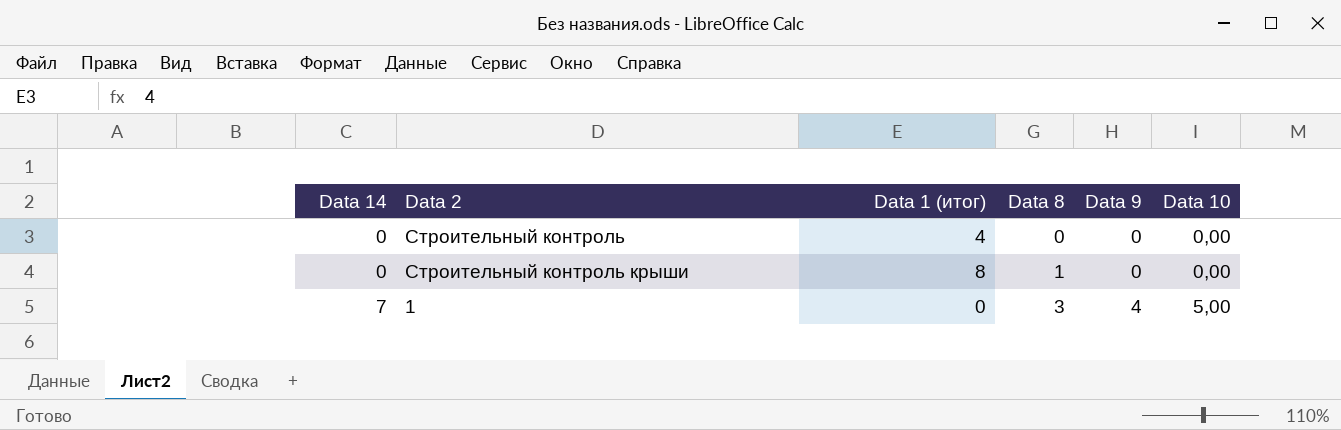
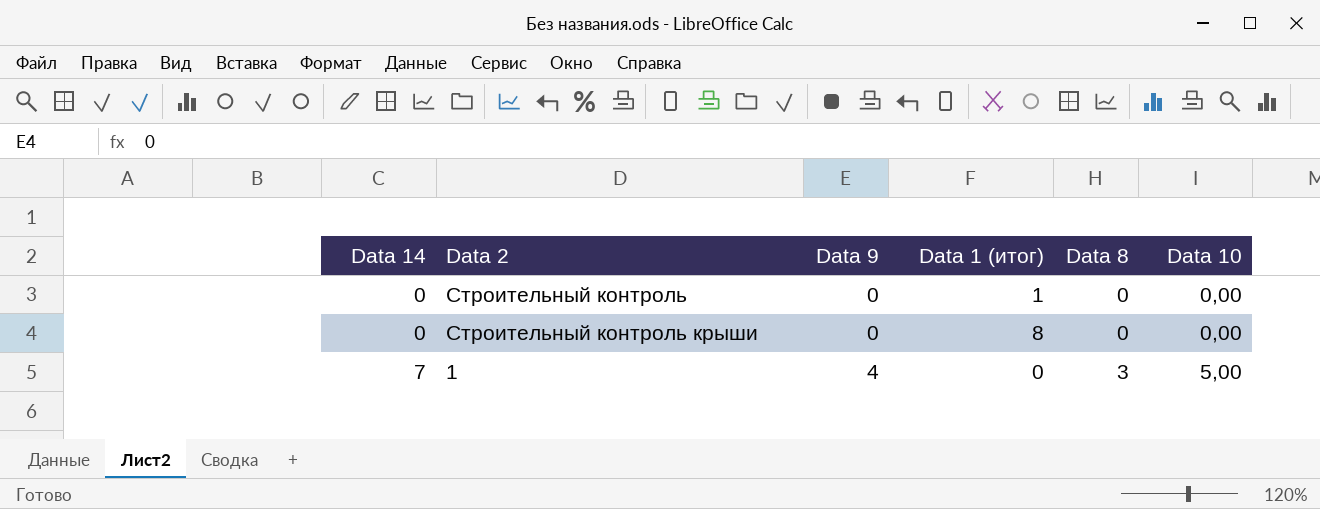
column Data 9 | position: 5 -> 3
Строительный контроль | Data 1 (итог): 4 -> 1
Строительный контроль крыши | Data 8: 1 -> 0

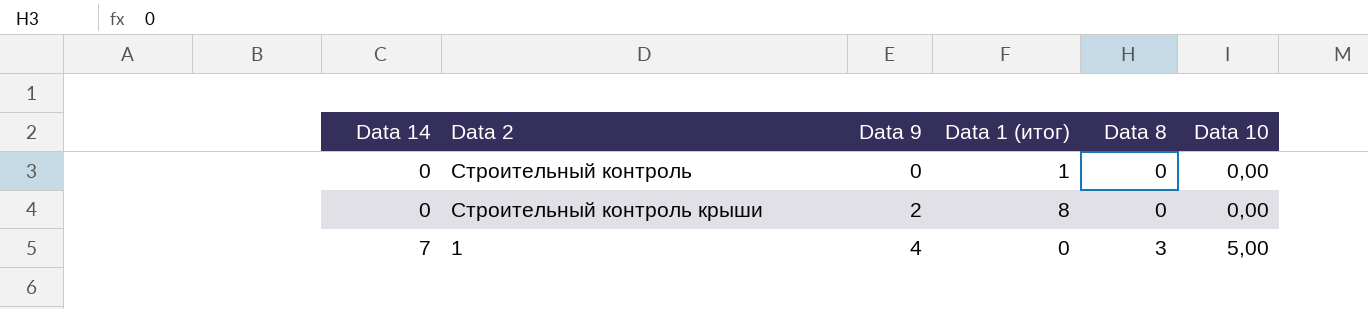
Строительный контроль крыши | Data 9: 0 -> 2

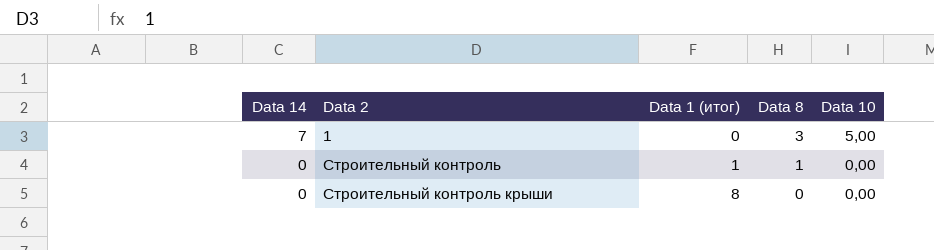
row order: Data 14 ascending -> Data 14 descending
column Data 9 | position: 3 -> none
Строительный контроль | Data 8: 0 -> 1

